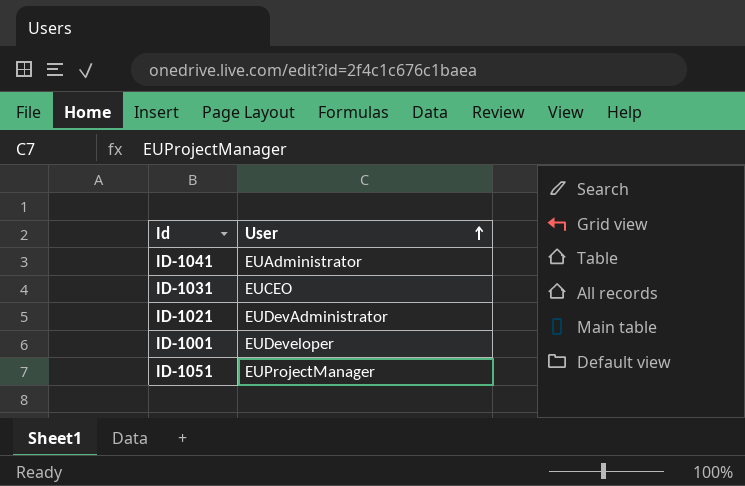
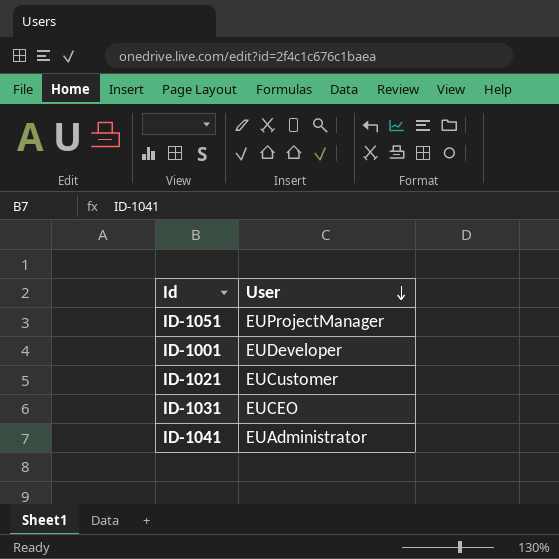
row order: User ascending -> User descending
ID-1021 | User: EUDevAdministrator -> EUCustomer

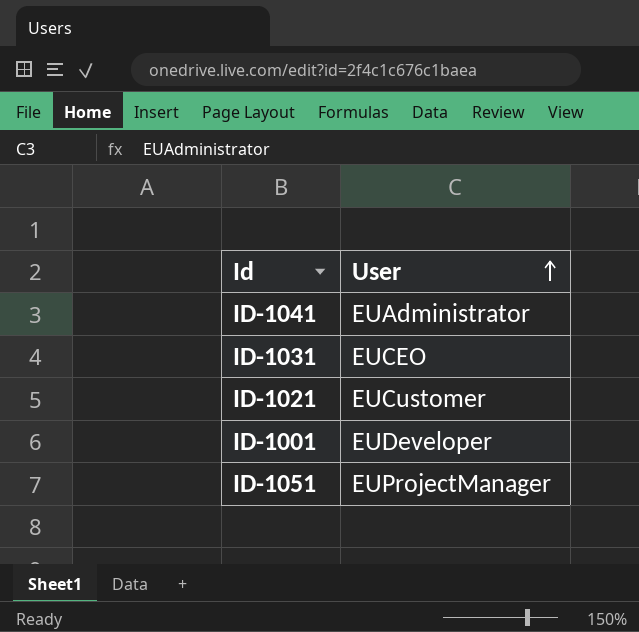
row order: User descending -> User ascending

